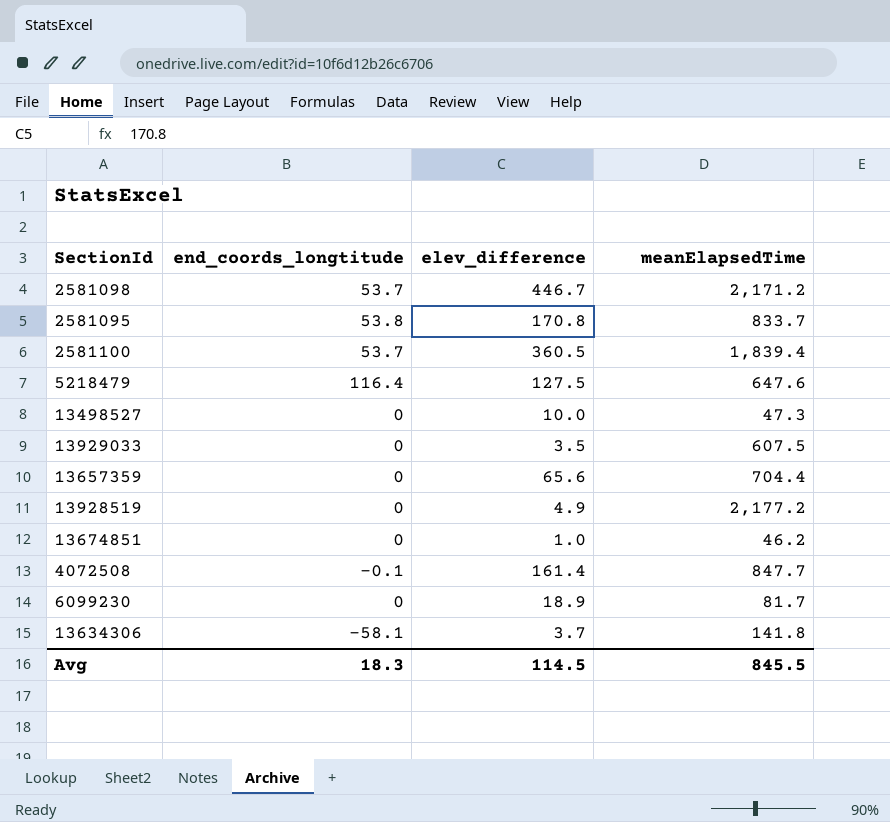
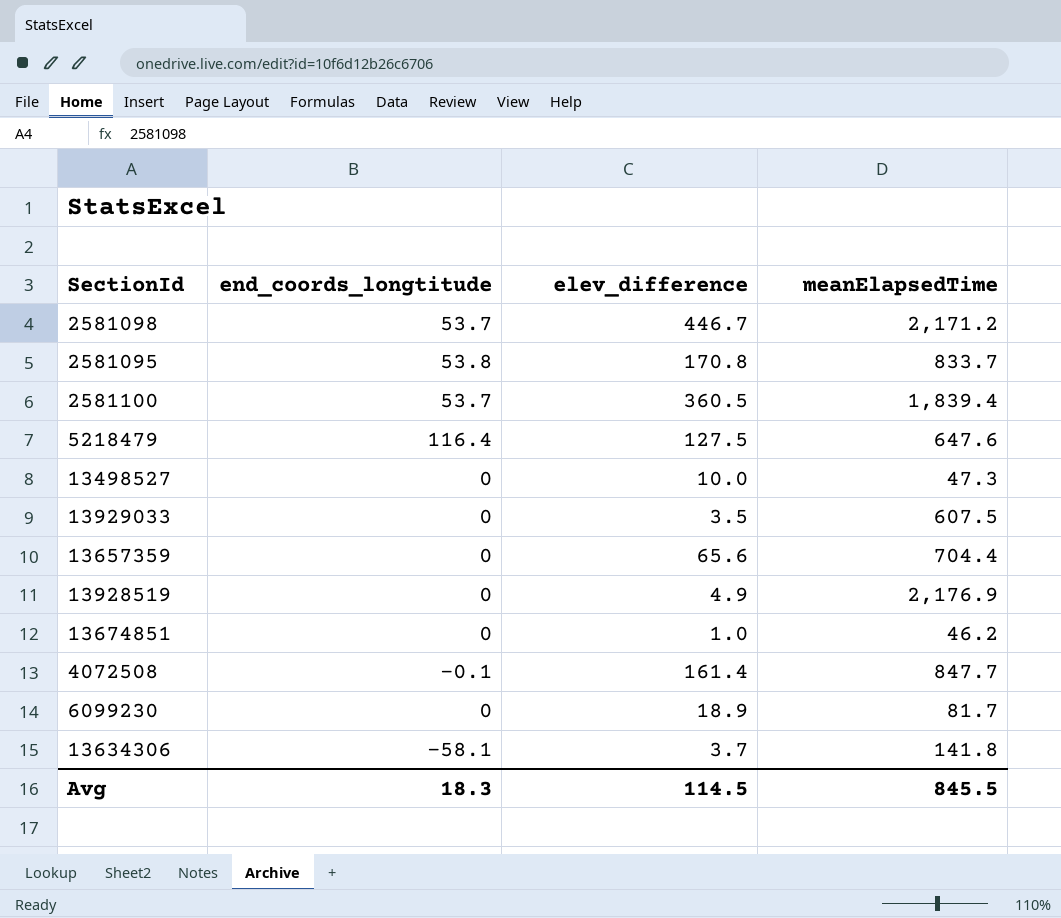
13928519 | meanElapsedTime: 2,177.2 -> 2,176.9

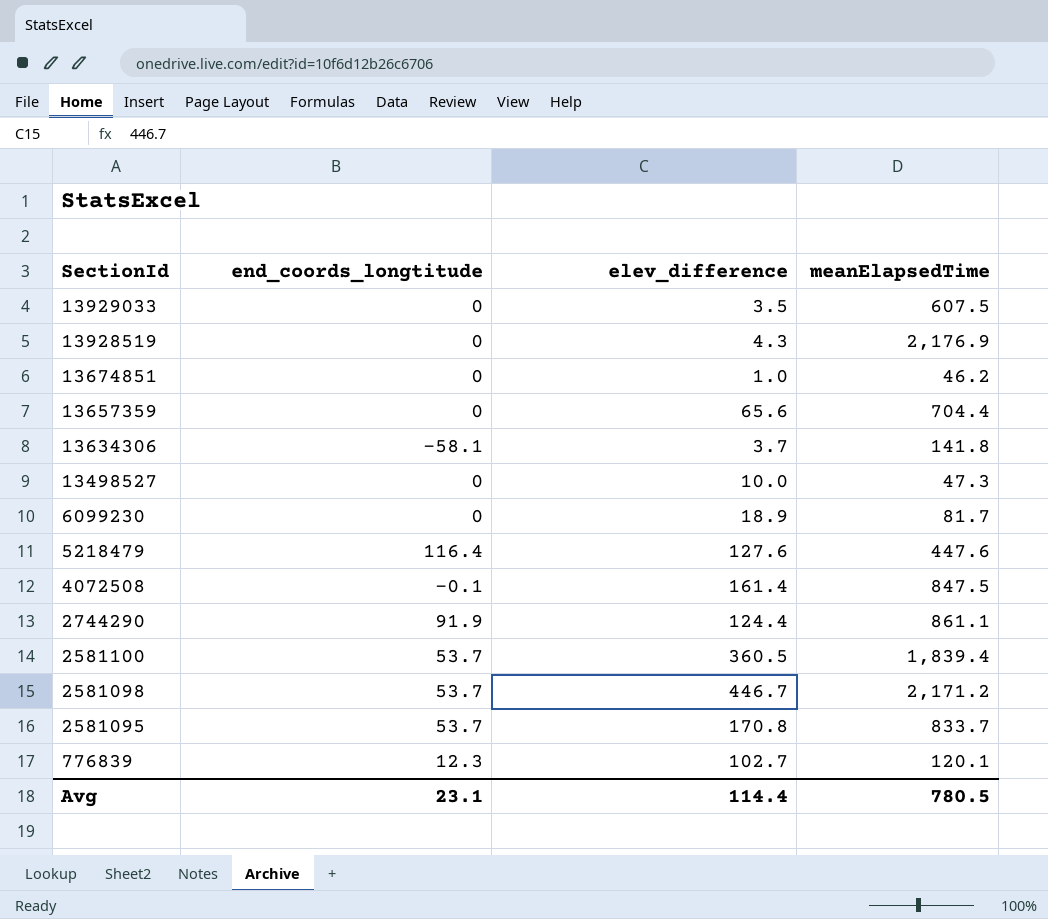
row order: none -> SectionId descending
13928519 | elev_difference: 4.9 -> 4.3
5218479 | elev_difference: 127.5 -> 127.6
5218479 | meanElapsedTime: 647.6 -> 447.6
4072508 | meanElapsedTime: 847.7 -> 847.5
row 2744290: none -> 91.9 | 124.4 | 861.1
2581095 | end_coords_longtitude: 53.8 -> 53.7
row 776839: none -> 12.3 | 102.7 | 120.1
Avg | end_coords_longtitude: 18.3 -> 23.1
Avg | elev_difference: 114.5 -> 114.4
Avg | meanElapsedTime: 845.5 -> 780.5

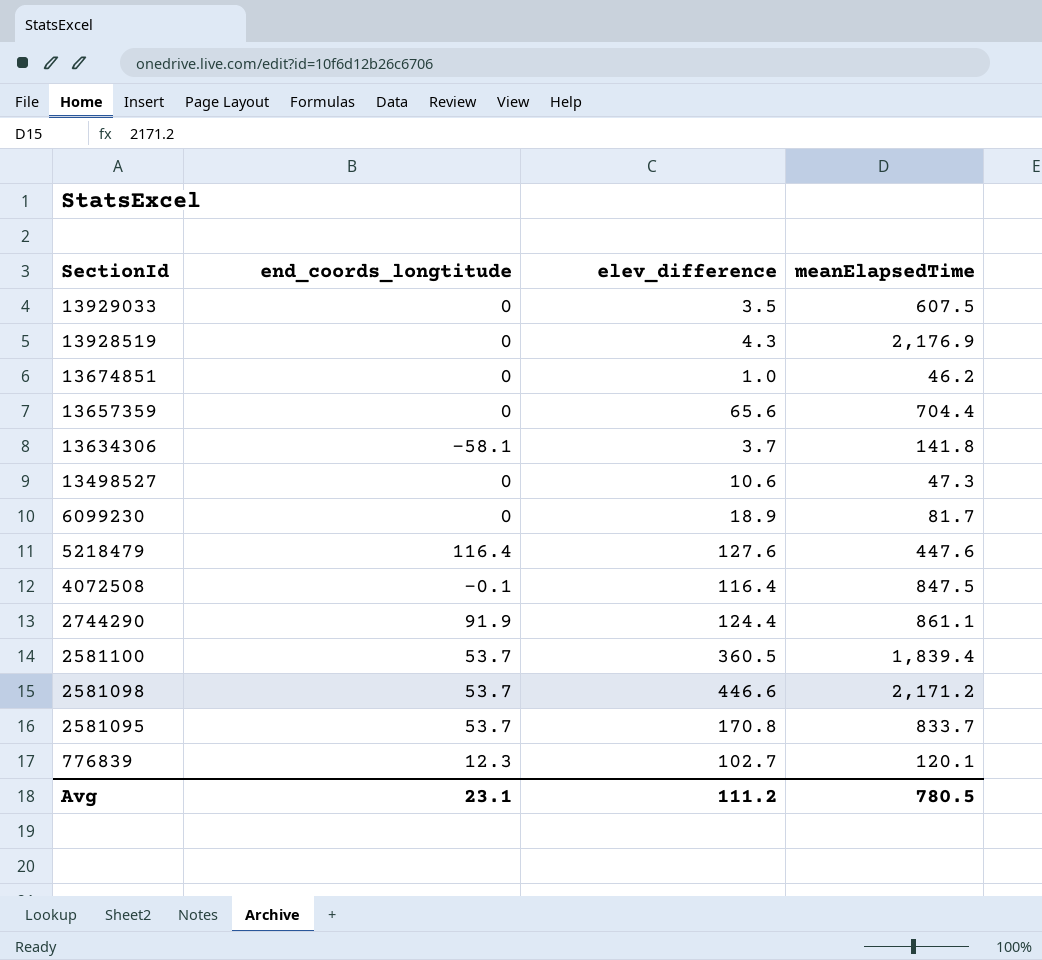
13498527 | elev_difference: 10.0 -> 10.6
4072508 | elev_difference: 161.4 -> 116.4
2581098 | elev_difference: 446.7 -> 446.6
Avg | elev_difference: 114.4 -> 111.2

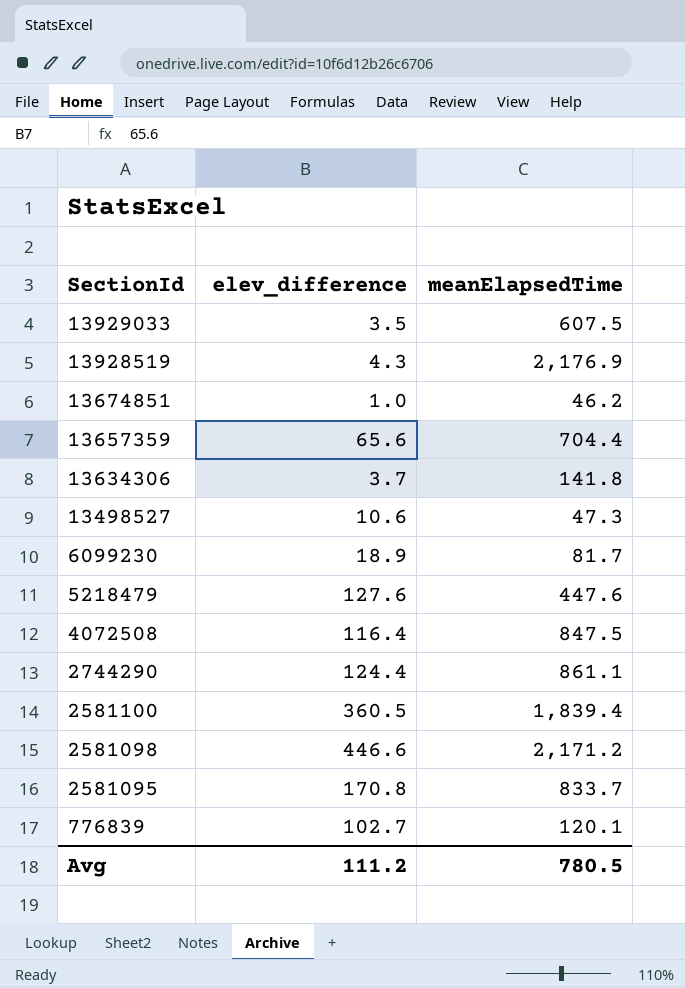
column end_coords_longtitude | position: 2 -> none

